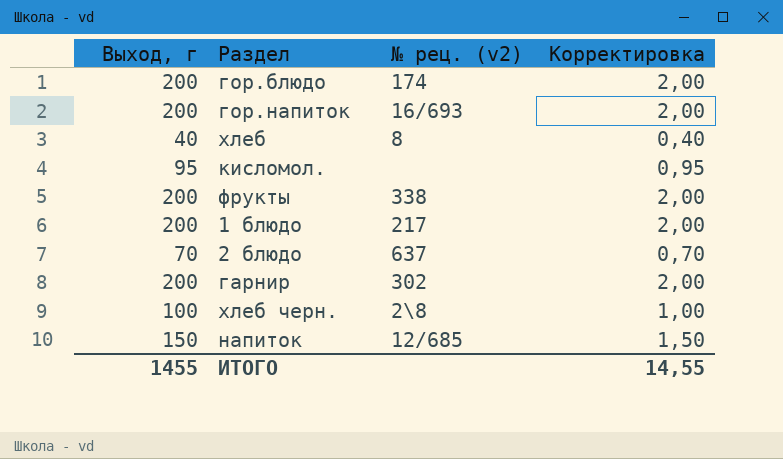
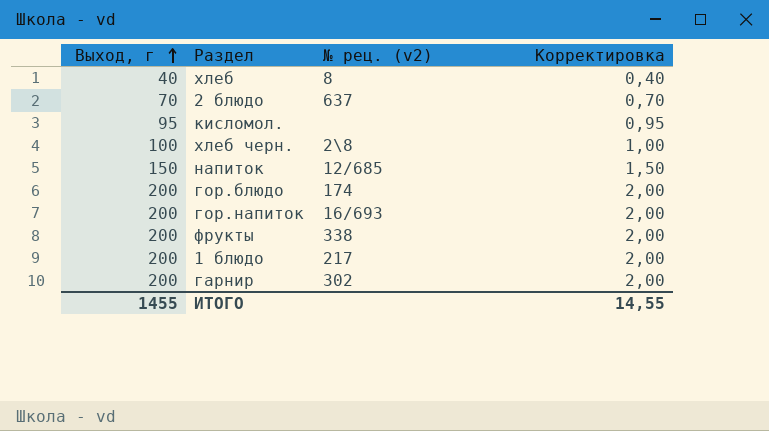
row order: none -> Выход, г ascending

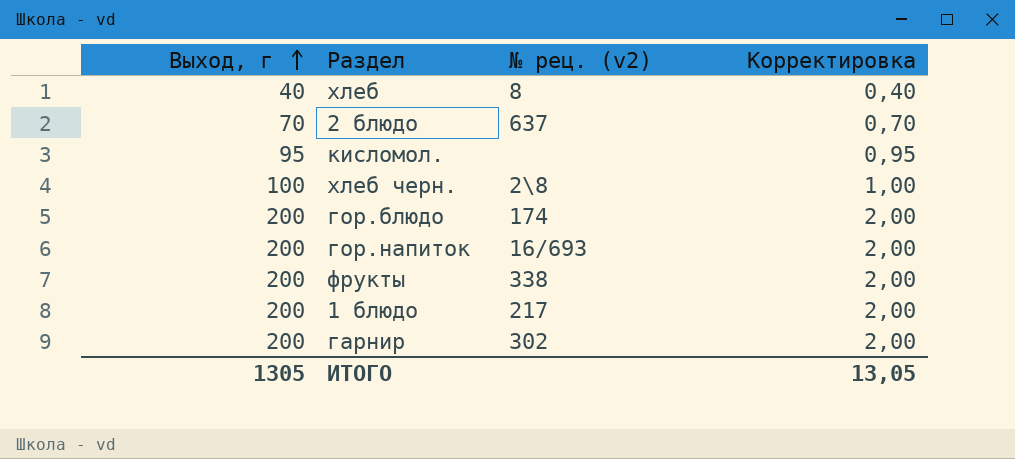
row напиток: 150 | 12/685 | 1,50 -> none
ИТОГО | Выход, г: 1455 -> 1305
ИТОГО | Корректировка: 14,55 -> 13,05

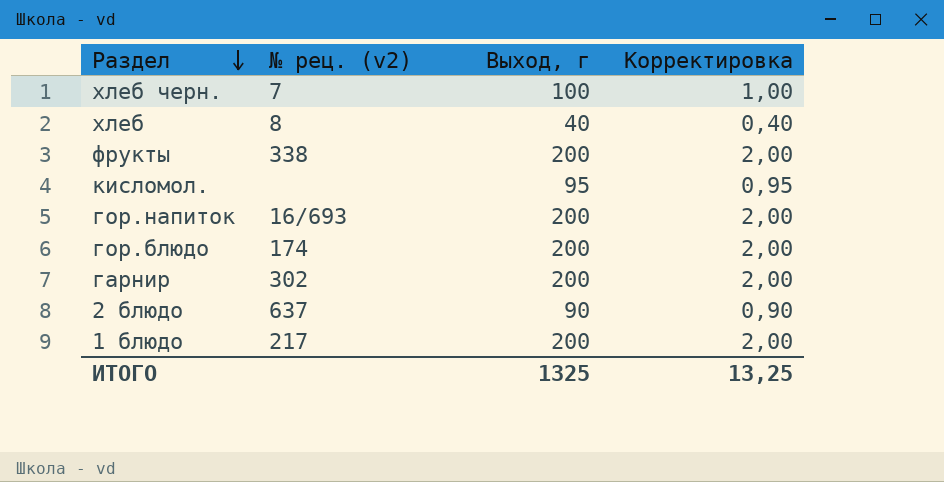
row order: Выход, г ascending -> Раздел descending
column Выход, г | position: 1 -> 3
хлеб черн. | № рец. (v2): 2\8 -> 7
2 блюдо | Выход, г: 70 -> 90
2 блюдо | Корректировка: 0,70 -> 0,90
ИТОГО | Выход, г: 1305 -> 1325
ИТОГО | Корректировка: 13,05 -> 13,25

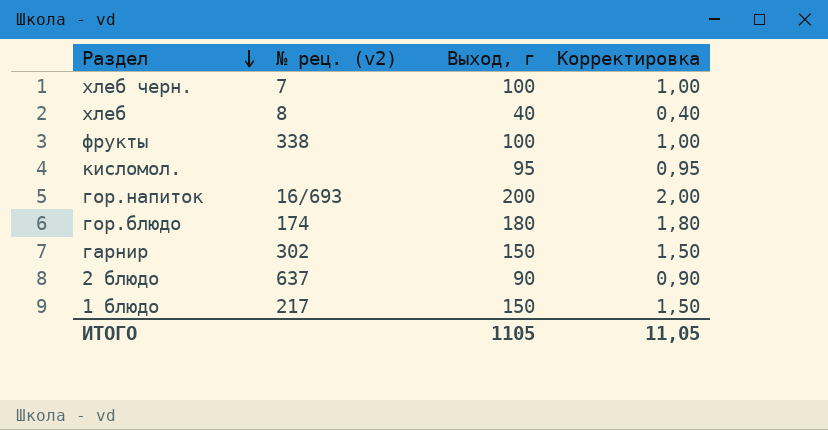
фрукты | Выход, г: 200 -> 100
фрукты | Корректировка: 2,00 -> 1,00
гор.блюдо | Выход, г: 200 -> 180
гор.блюдо | Корректировка: 2,00 -> 1,80
гарнир | Выход, г: 200 -> 150
гарнир | Корректировка: 2,00 -> 1,50
1 блюдо | Выход, г: 200 -> 150
1 блюдо | Корректировка: 2,00 -> 1,50
ИТОГО | Выход, г: 1325 -> 1105
ИТОГО | Корректировка: 13,25 -> 11,05

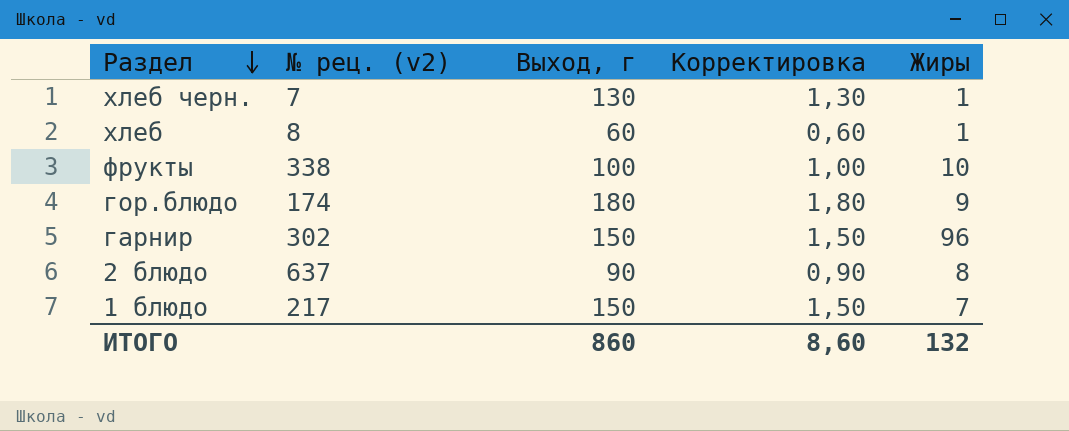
column Жиры | position: none -> 5
row кисломол.: none | 95 | 0,95 -> none
row гор.напиток: 16/693 | 200 | 2,00 -> none
хлеб черн. | Выход, г: 100 -> 130
хлеб черн. | Корректировка: 1,00 -> 1,30
хлеб | Выход, г: 40 -> 60
хлеб | Корректировка: 0,40 -> 0,60
ИТОГО | Выход, г: 1105 -> 860
ИТОГО | Корректировка: 11,05 -> 8,60

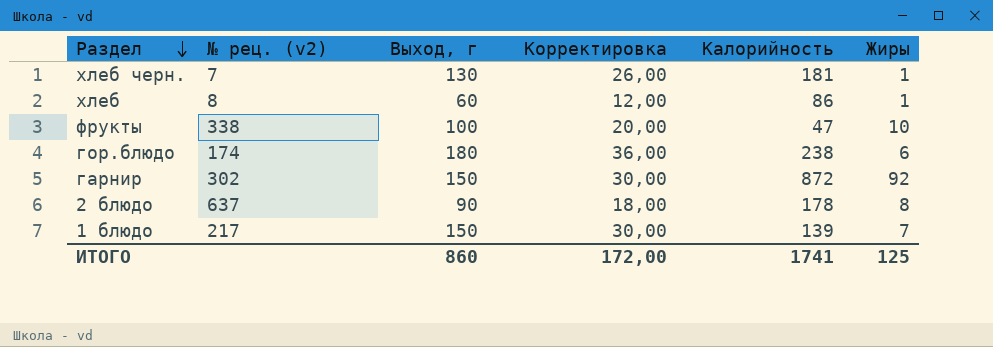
column Корректировка | formula: [Выход, г] * 0,01 -> [Выход, г] * 0,2
column Калорийность | position: none -> 5
гор.блюдо | Жиры: 9 -> 6
гарнир | Жиры: 96 -> 92
ИТОГО | Корректировка: 8,60 -> 172,00
ИТОГО | Жиры: 132 -> 125

